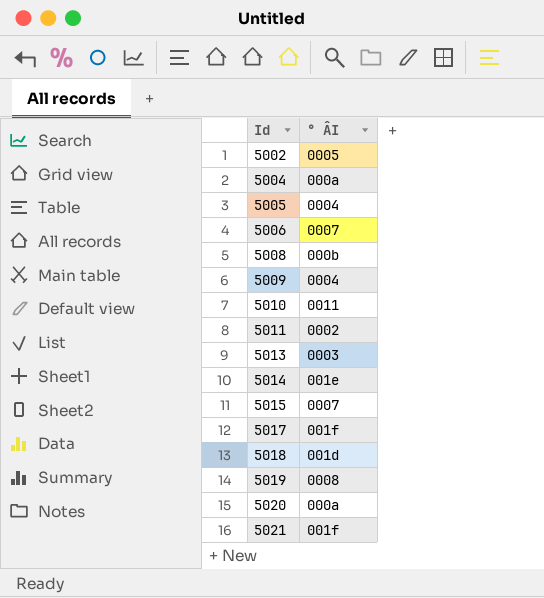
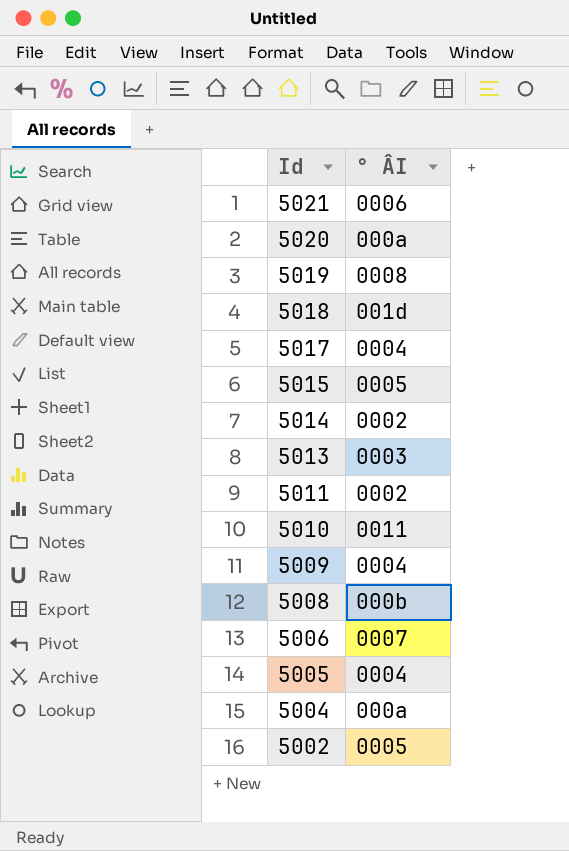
row order: Id ascending -> Id descending
5021 | ° ÂI: 001f -> 0006
5017 | ° ÂI: 001f -> 0004
5015 | ° ÂI: 0007 -> 0005
5014 | ° ÂI: 001e -> 0002

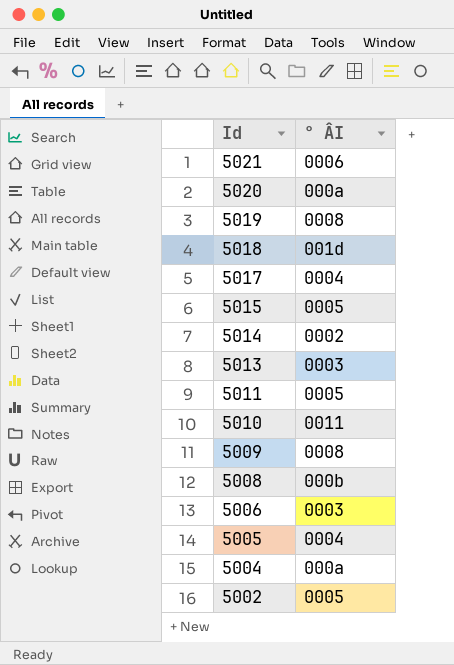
5011 | ° ÂI: 0002 -> 0005
5009 | ° ÂI: 0004 -> 0008
5006 | ° ÂI: 0007 -> 0003

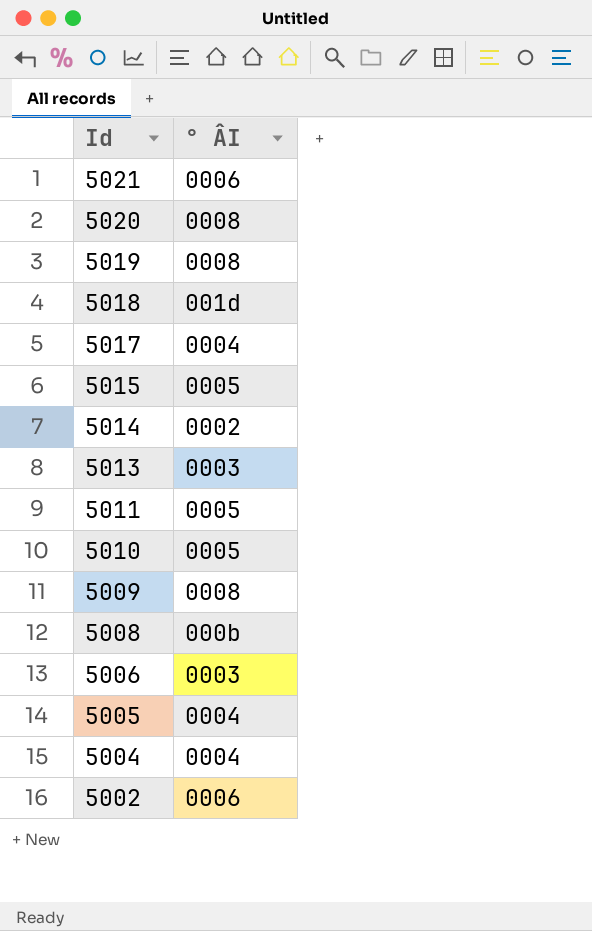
5020 | ° ÂI: 000a -> 0008
5010 | ° ÂI: 0011 -> 0005
5004 | ° ÂI: 000a -> 0004
5002 | ° ÂI: 0005 -> 0006

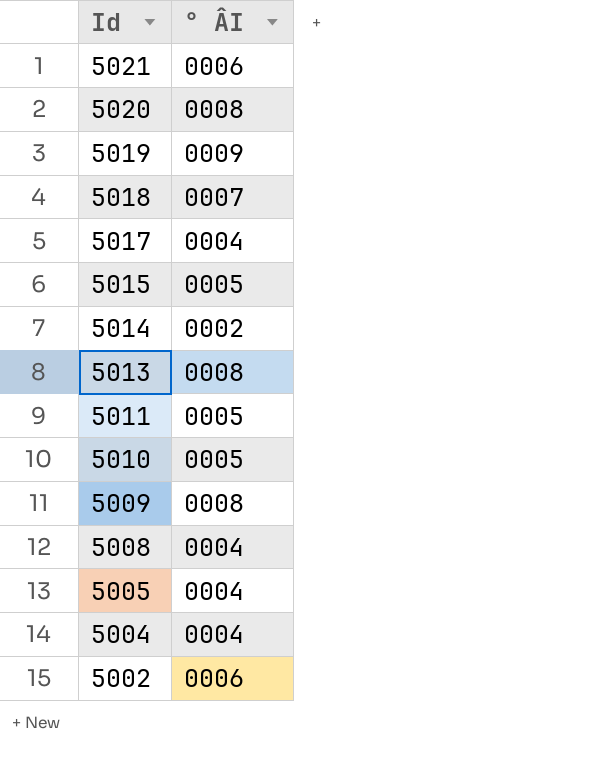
row 5006: 0003 -> none
5019 | ° ÂI: 0008 -> 0009
5018 | ° ÂI: 001d -> 0007
5013 | ° ÂI: 0003 -> 0008
5008 | ° ÂI: 000b -> 0004

